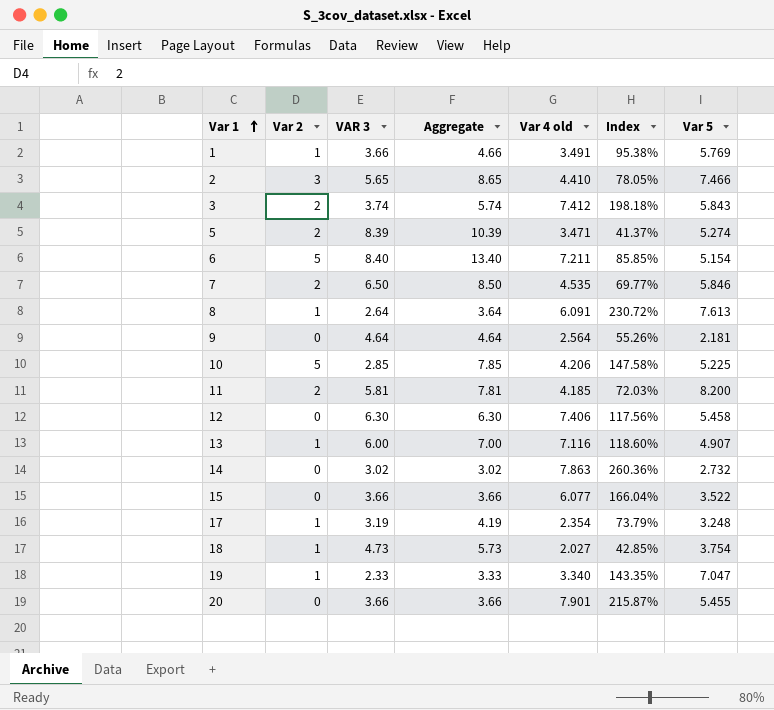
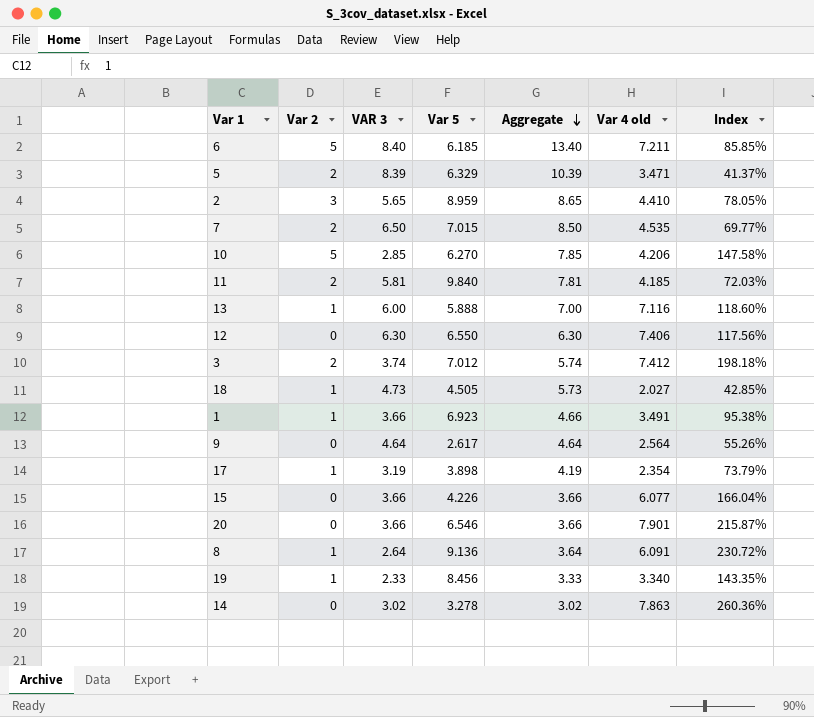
row order: Var 1 ascending -> Aggregate descending
column Var 5 | position: 7 -> 4
6 | Var 5: 5.154 -> 6.185
5 | Var 5: 5.274 -> 6.329
2 | Var 5: 7.466 -> 8.959
7 | Var 5: 5.846 -> 7.015
10 | Var 5: 5.225 -> 6.270
11 | Var 5: 8.200 -> 9.840
13 | Var 5: 4.907 -> 5.888
12 | Var 5: 5.458 -> 6.550
3 | Var 5: 5.843 -> 7.012
18 | Var 5: 3.754 -> 4.505
1 | Var 5: 5.769 -> 6.923
9 | Var 5: 2.181 -> 2.617
17 | Var 5: 3.248 -> 3.898
15 | Var 5: 3.522 -> 4.226
20 | Var 5: 5.455 -> 6.546
8 | Var 5: 7.613 -> 9.136
19 | Var 5: 7.047 -> 8.456
14 | Var 5: 2.732 -> 3.278

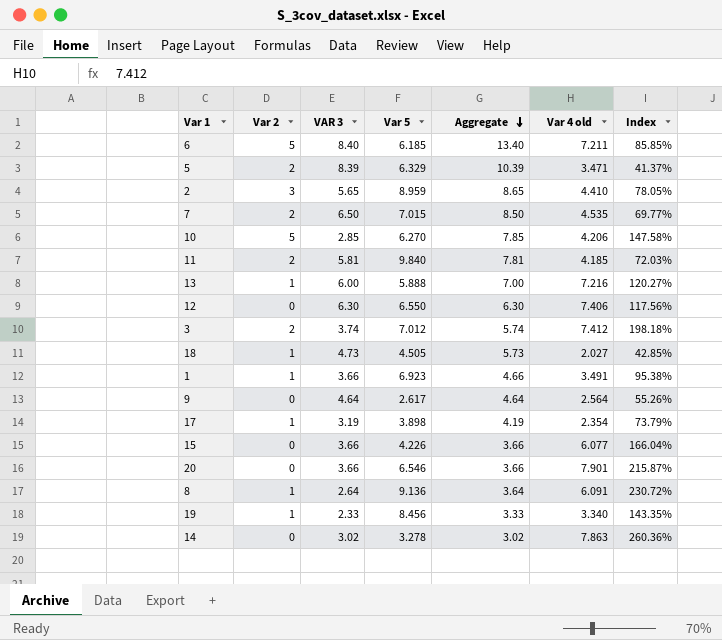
13 | Var 4 old: 7.116 -> 7.216
13 | Index: 118.60% -> 120.27%

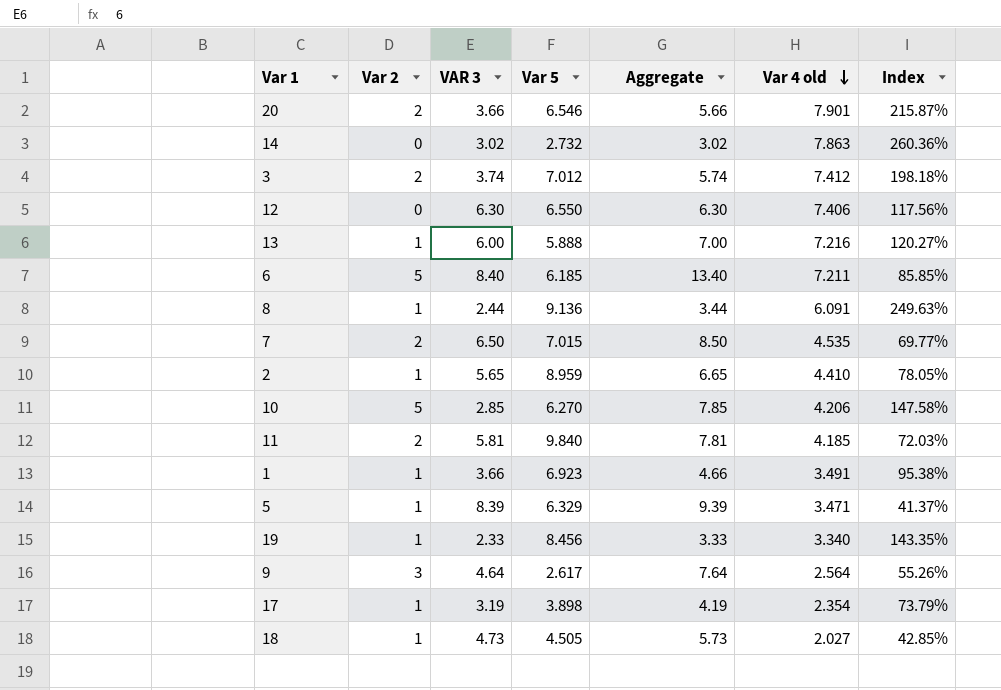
row order: Aggregate descending -> Var 4 old descending
row 15: 0 | 3.66 | 4.226 | 3.66 | 6.077 | 166.04% -> none
20 | Var 2: 0 -> 2
20 | Aggregate: 3.66 -> 5.66
14 | Var 5: 3.278 -> 2.732
8 | VAR 3: 2.64 -> 2.44
8 | Aggregate: 3.64 -> 3.44
8 | Index: 230.72% -> 249.63%
2 | Var 2: 3 -> 1
2 | Aggregate: 8.65 -> 6.65
5 | Var 2: 2 -> 1
5 | Aggregate: 10.39 -> 9.39
9 | Var 2: 0 -> 3
9 | Aggregate: 4.64 -> 7.64

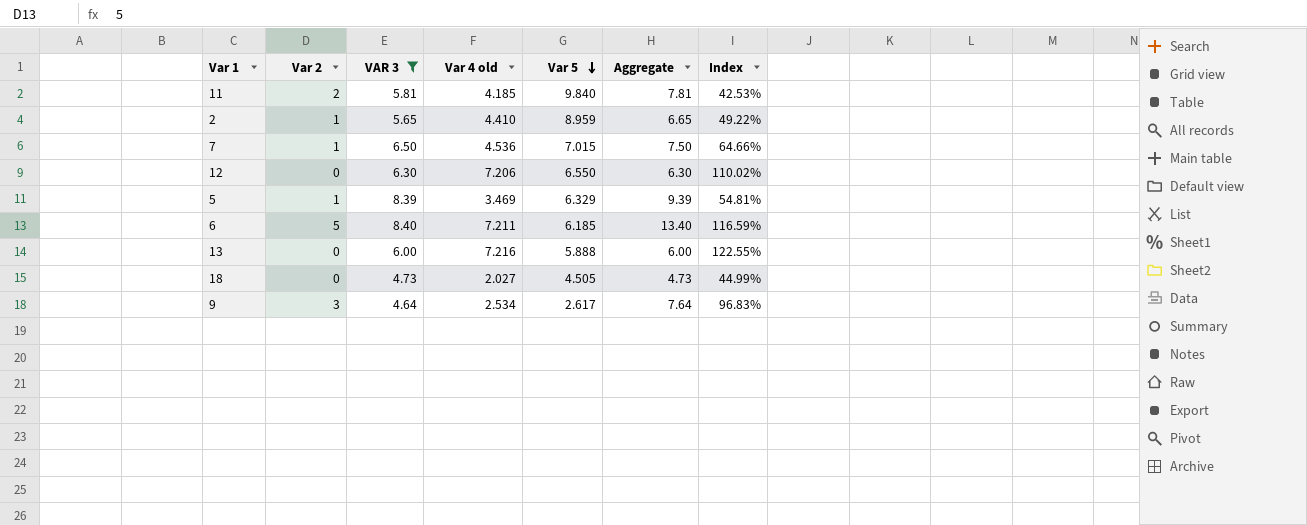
filter: none -> VAR 3 >= 4.64
row order: Var 4 old descending -> Var 5 descending
column Var 4 old | position: 6 -> 4
column Index | formula: [Var 4 old] / [VAR 3] -> [Var 4 old] / [Var 5]
7 | Var 2: 2 -> 1
7 | Var 4 old: 4.535 -> 4.536
7 | Aggregate: 8.50 -> 7.50
12 | Var 4 old: 7.406 -> 7.206
5 | Var 4 old: 3.471 -> 3.469
13 | Var 2: 1 -> 0
13 | Aggregate: 7.00 -> 6.00
18 | Var 2: 1 -> 0
18 | Aggregate: 5.73 -> 4.73
9 | Var 4 old: 2.564 -> 2.534

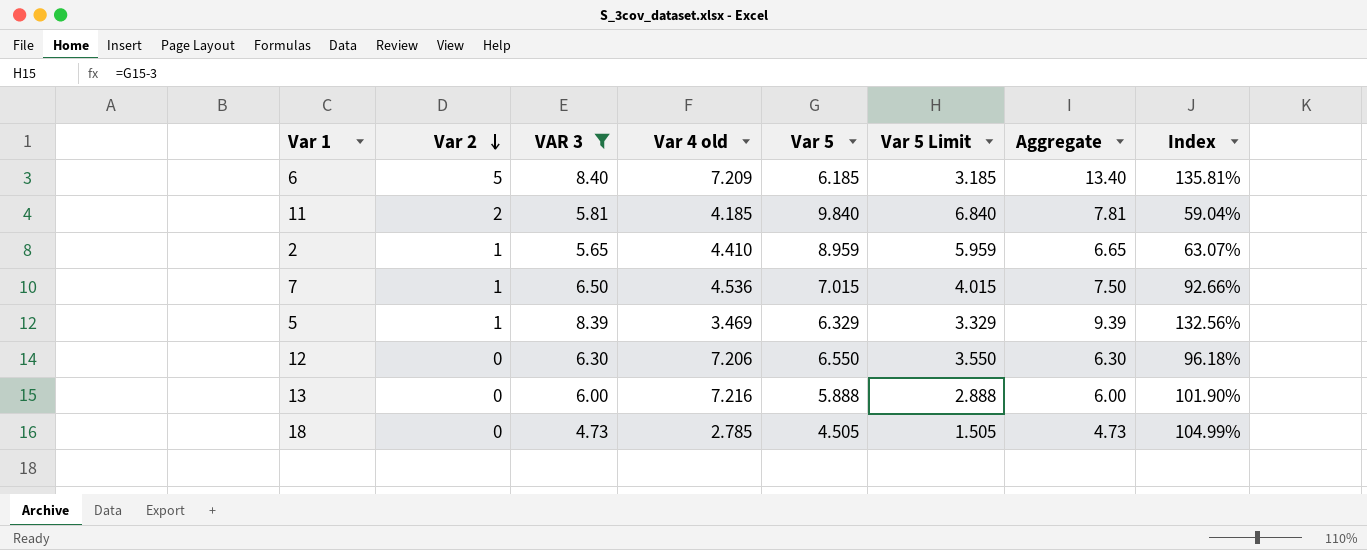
row order: Var 5 descending -> Var 2 descending
column Var 5 Limit | formula: none -> [Var 5] - 3
column Index | formula: [Var 4 old] / [Var 5] -> [VAR 3] / [Var 5]
row 9: 3 | 4.64 | 2.534 | 2.617 | 7.64 | 96.83% -> none
6 | Var 4 old: 7.211 -> 7.209
18 | Var 4 old: 2.027 -> 2.785

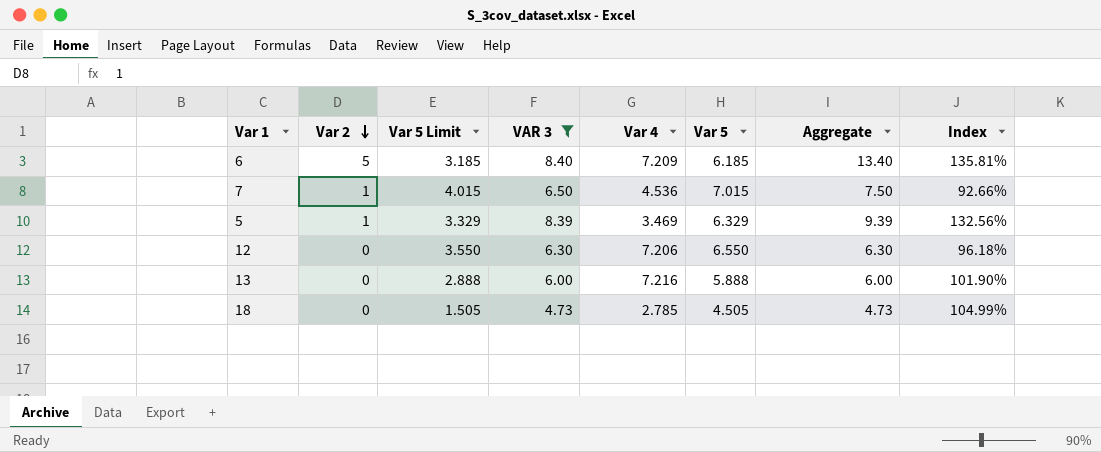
column Var 5 Limit | position: 6 -> 3
column name: Var 4 old -> Var 4
row 11: 2 | 5.81 | 4.185 | 9.840 | 6.840 | 7.81 | 59.04% -> none
row 2: 1 | 5.65 | 4.410 | 8.959 | 5.959 | 6.65 | 63.07% -> none

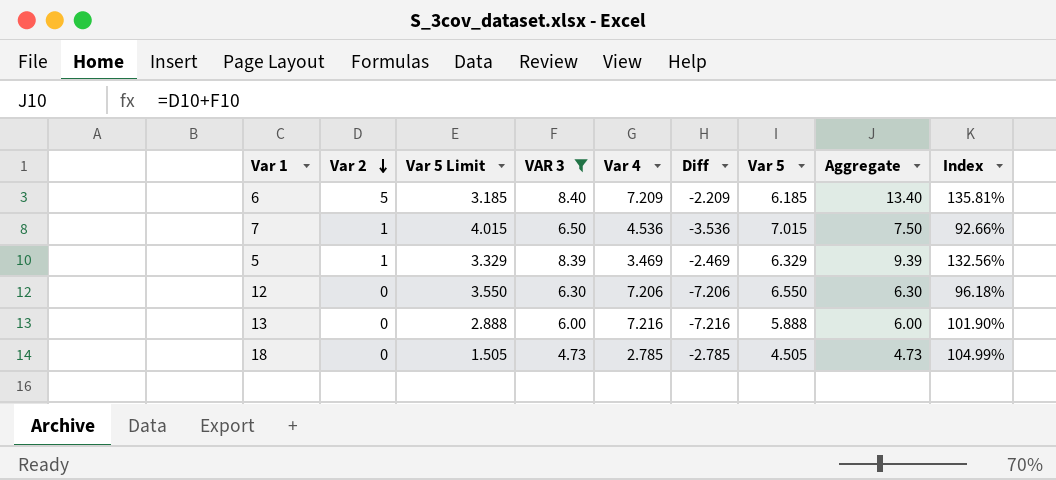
column Diff | formula: none -> [Var 2] - [Var 4]

